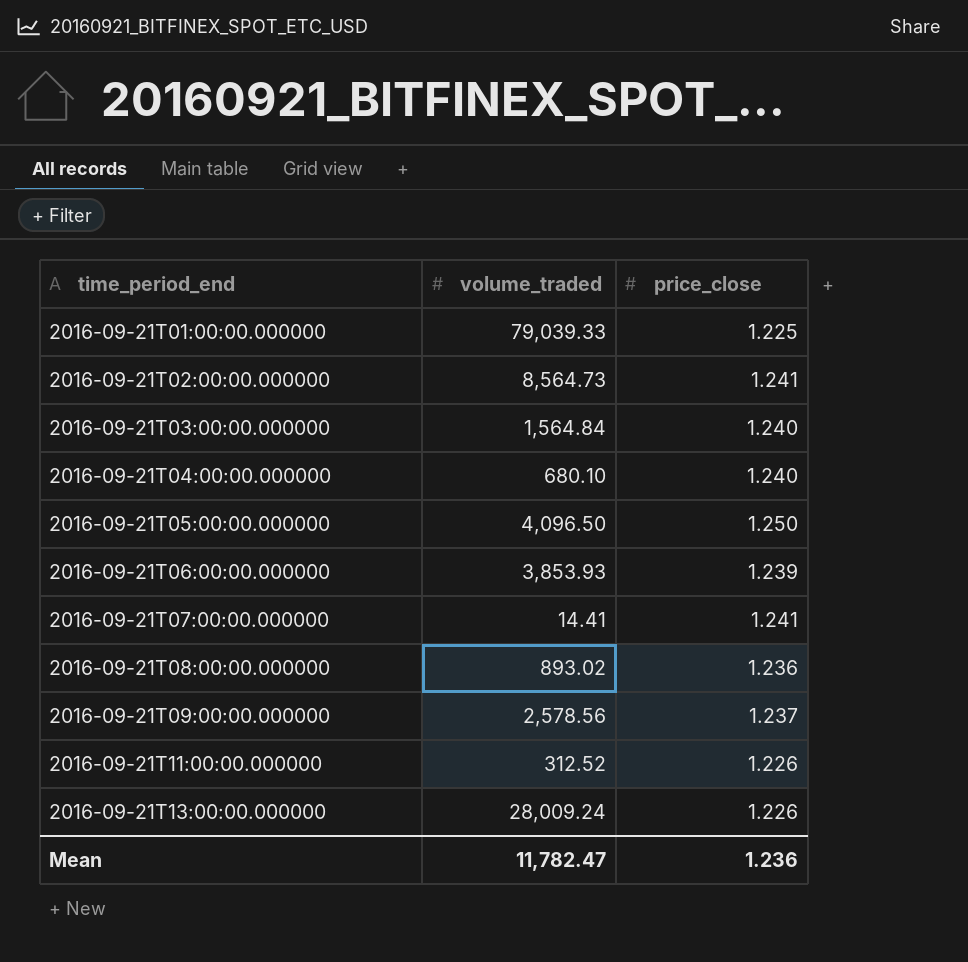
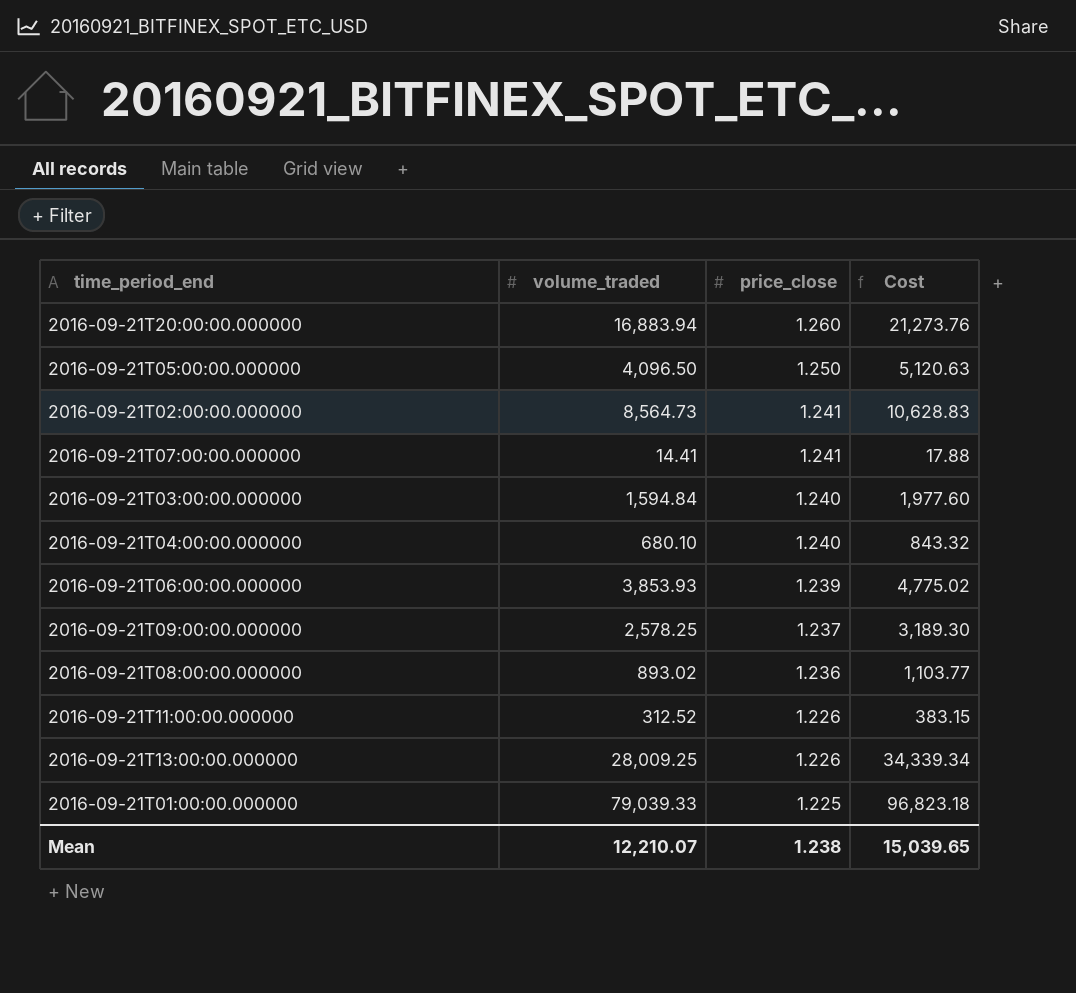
row order: time_period_end ascending -> price_close descending
column Cost | formula: none -> [volume_traded] * [price_close]
row 2016-09-21T20:00:00.000000: none -> 16,883.94 | 1.260 | 21,273.76
2016-09-21T03:00:00.000000 | volume_traded: 1,564.84 -> 1,594.84
2016-09-21T09:00:00.000000 | volume_traded: 2,578.56 -> 2,578.25
2016-09-21T13:00:00.000000 | volume_traded: 28,009.24 -> 28,009.25
Mean | volume_traded: 11,782.47 -> 12,210.07
Mean | price_close: 1.236 -> 1.238

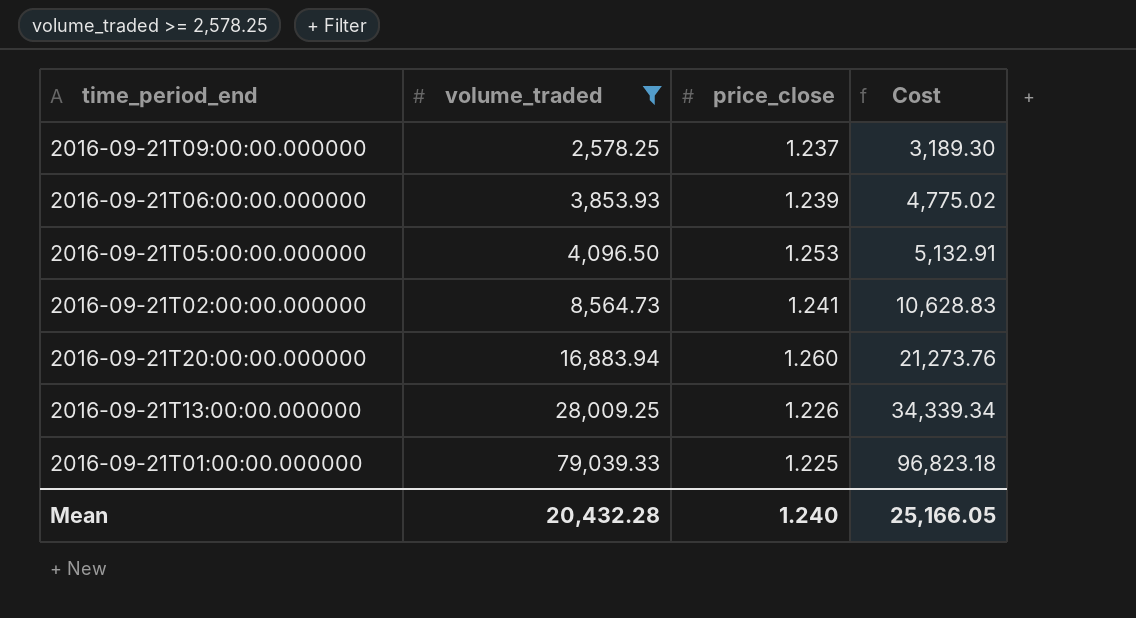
filter: none -> volume_traded >= 2,578.25
row order: price_close descending -> volume_traded ascending
2016-09-21T05:00:00.000000 | price_close: 1.250 -> 1.253
2016-09-21T05:00:00.000000 | Cost: 5,120.63 -> 5,132.91
Mean | volume_traded: 12,210.07 -> 20,432.28
Mean | price_close: 1.238 -> 1.240
Mean | Cost: 15,039.65 -> 25,166.05

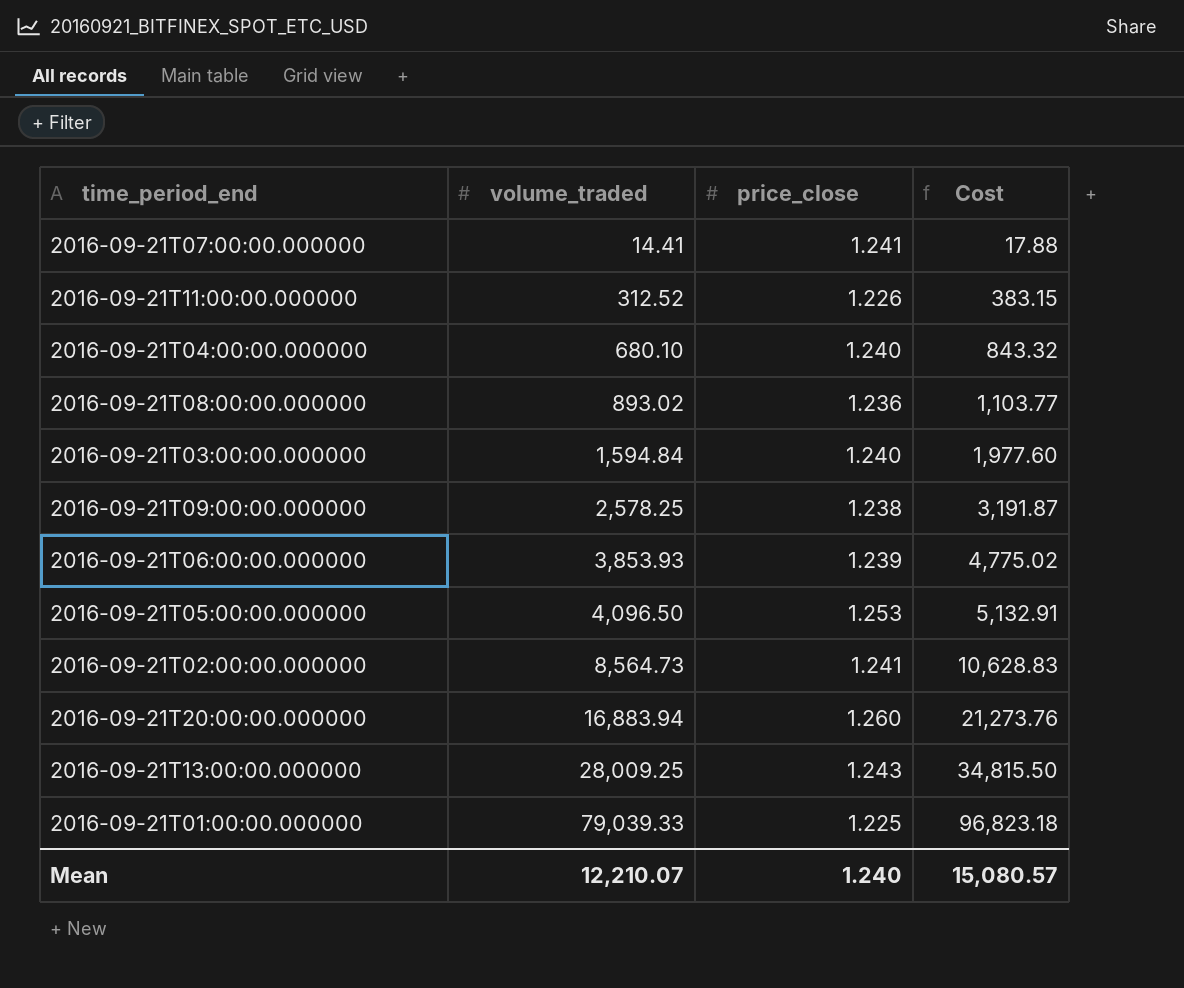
filter: volume_traded >= 2,578.25 -> none
2016-09-21T09:00:00.000000 | price_close: 1.237 -> 1.238
2016-09-21T09:00:00.000000 | Cost: 3,189.30 -> 3,191.87
2016-09-21T13:00:00.000000 | price_close: 1.226 -> 1.243
2016-09-21T13:00:00.000000 | Cost: 34,339.34 -> 34,815.50
Mean | volume_traded: 20,432.28 -> 12,210.07
Mean | Cost: 25,166.05 -> 15,080.57

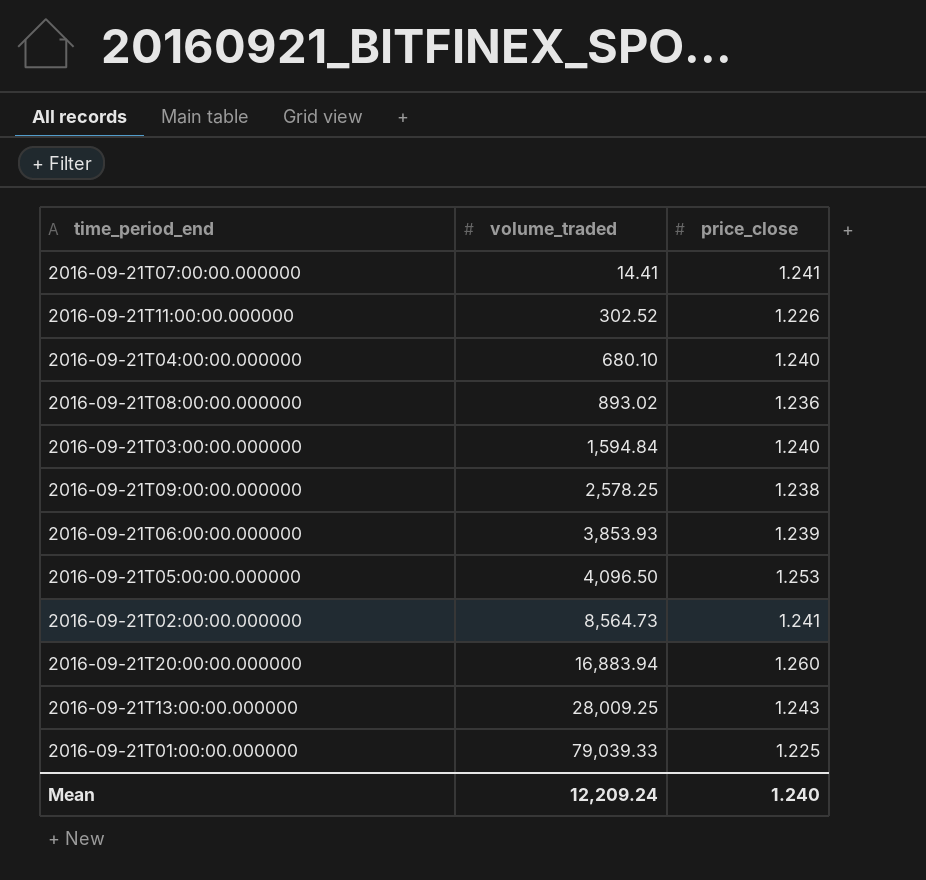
column Cost | formula: [volume_traded] * [price_close] -> none
2016-09-21T11:00:00.000000 | volume_traded: 312.52 -> 302.52
Mean | volume_traded: 12,210.07 -> 12,209.24

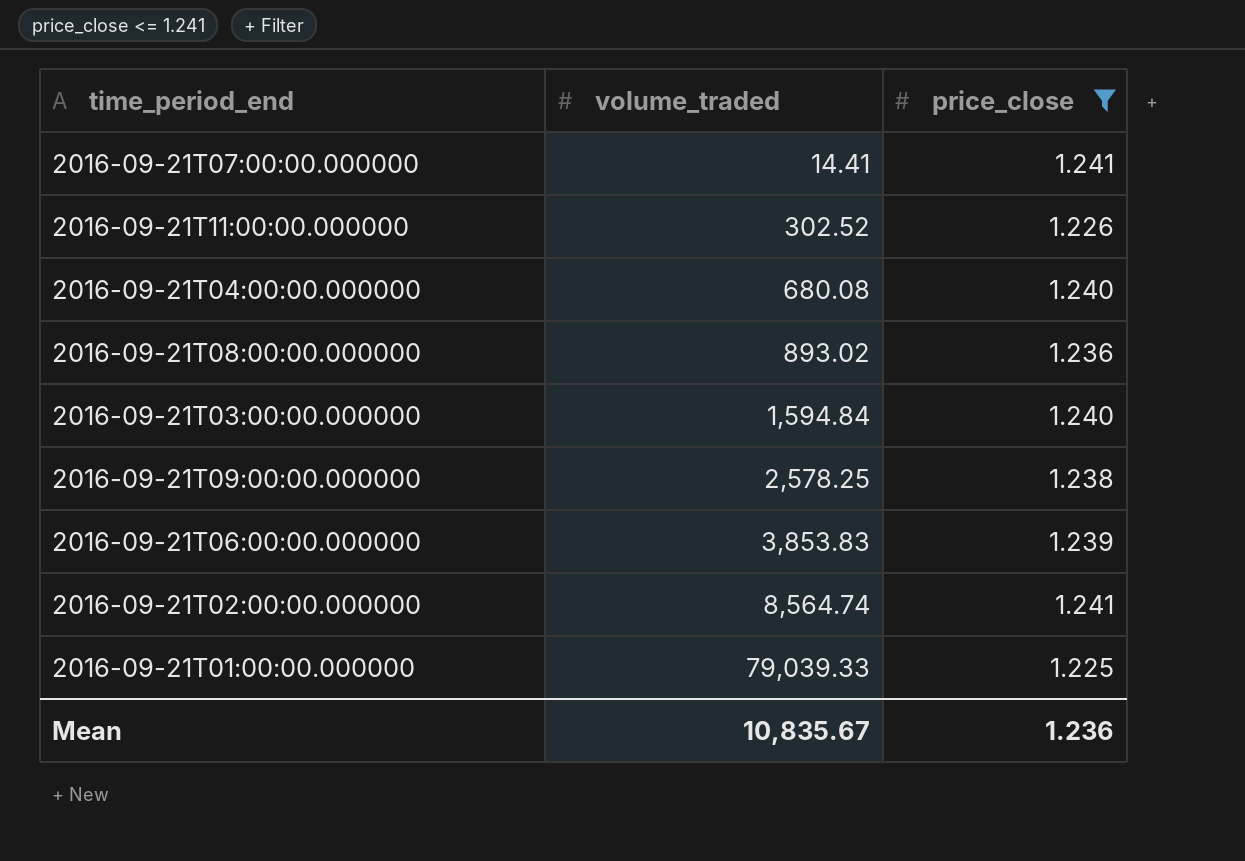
filter: none -> price_close <= 1.241
2016-09-21T04:00:00.000000 | volume_traded: 680.10 -> 680.08
2016-09-21T06:00:00.000000 | volume_traded: 3,853.93 -> 3,853.83
2016-09-21T02:00:00.000000 | volume_traded: 8,564.73 -> 8,564.74
Mean | volume_traded: 12,209.24 -> 10,835.67
Mean | price_close: 1.240 -> 1.236

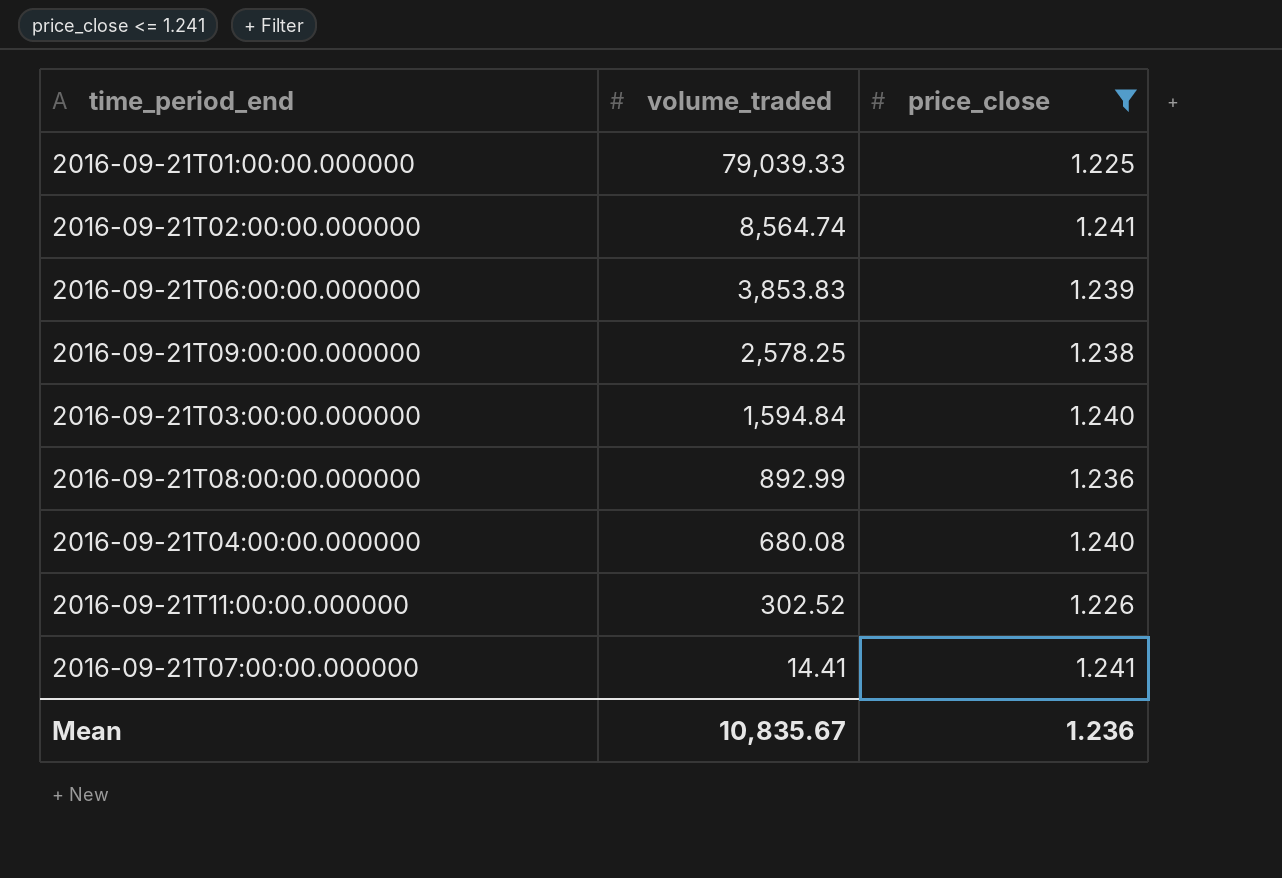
row order: volume_traded ascending -> volume_traded descending
2016-09-21T08:00:00.000000 | volume_traded: 893.02 -> 892.99

